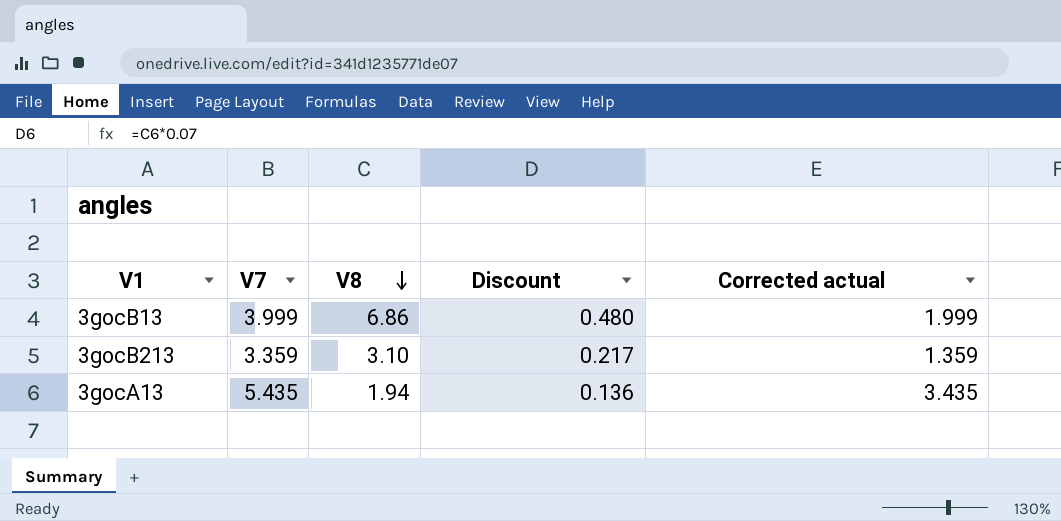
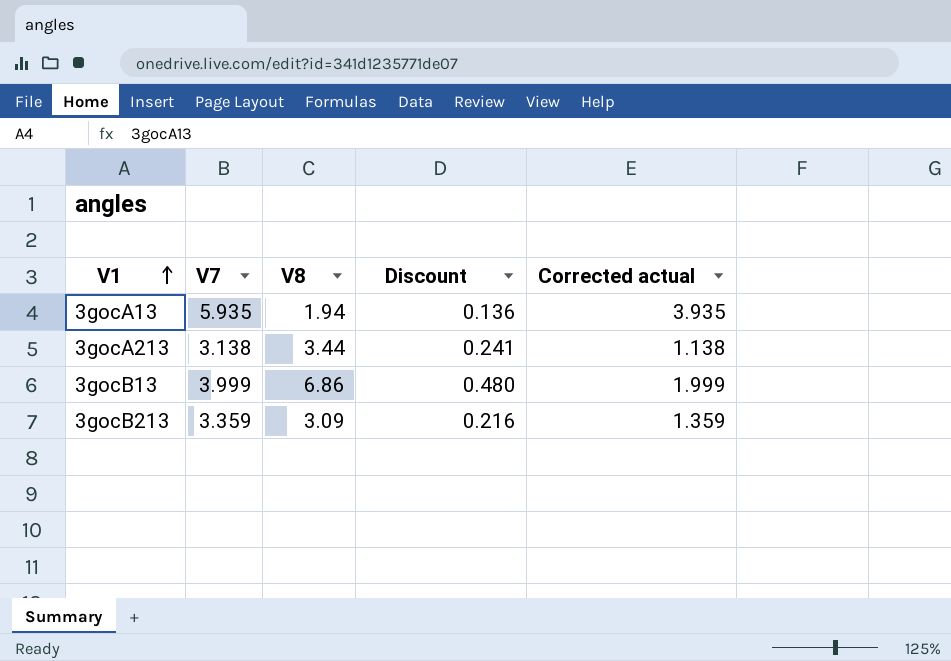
row order: V8 descending -> V1 ascending
3gocA13 | V7: 5.435 -> 5.935
3gocA13 | Corrected actual: 3.435 -> 3.935
row 3gocA213: none -> 3.138 | 3.44 | 0.241 | 1.138
3gocB213 | V8: 3.10 -> 3.09
3gocB213 | Discount: 0.217 -> 0.216

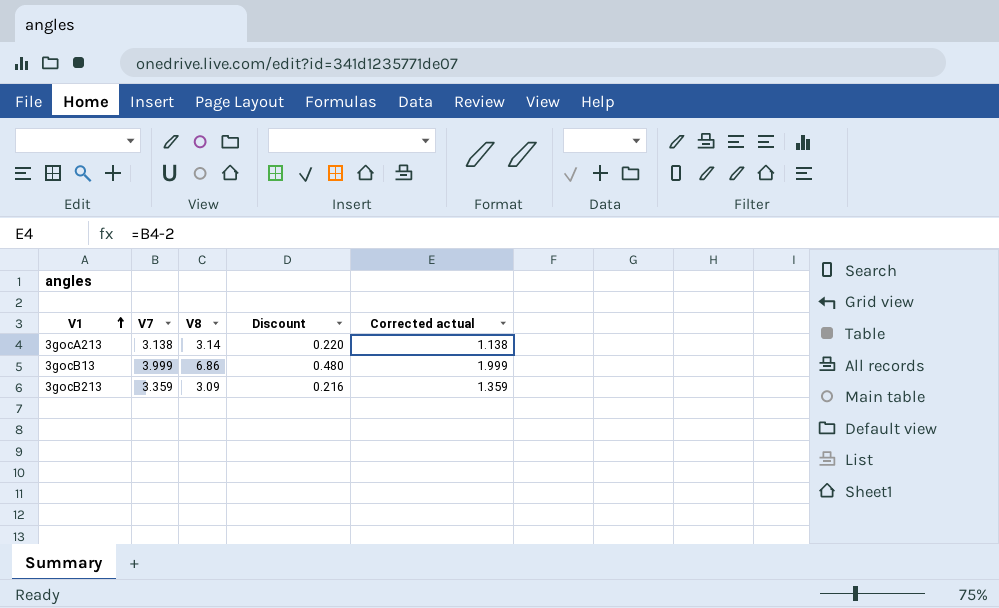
row 3gocA13: 5.935 | 1.94 | 0.136 | 3.935 -> none
3gocA213 | V8: 3.44 -> 3.14
3gocA213 | Discount: 0.241 -> 0.220

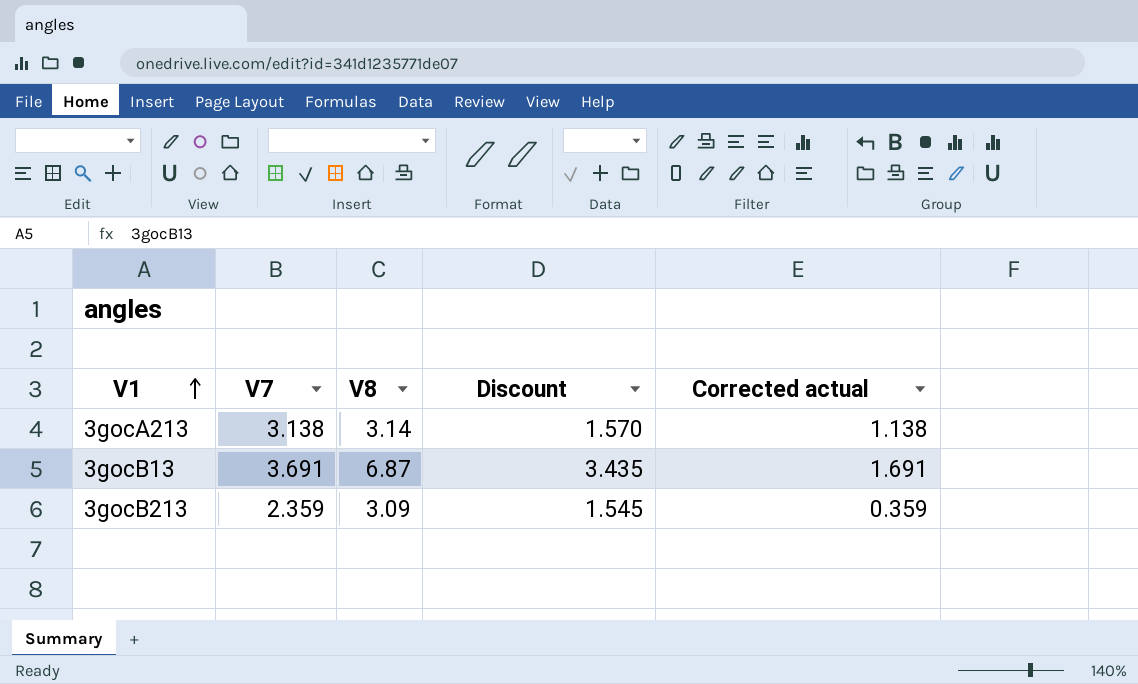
column Discount | formula: [V8] * 0.07 -> [V8] * 0.5
3gocB13 | V7: 3.999 -> 3.691
3gocB13 | V8: 6.86 -> 6.87
3gocB13 | Corrected actual: 1.999 -> 1.691
3gocB213 | V7: 3.359 -> 2.359
3gocB213 | Corrected actual: 1.359 -> 0.359

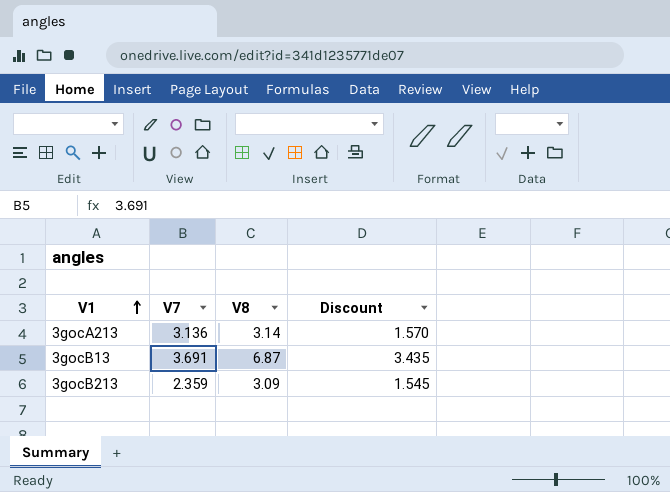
column Corrected actual | formula: [V7] - 2 -> none
3gocA213 | V7: 3.138 -> 3.136

